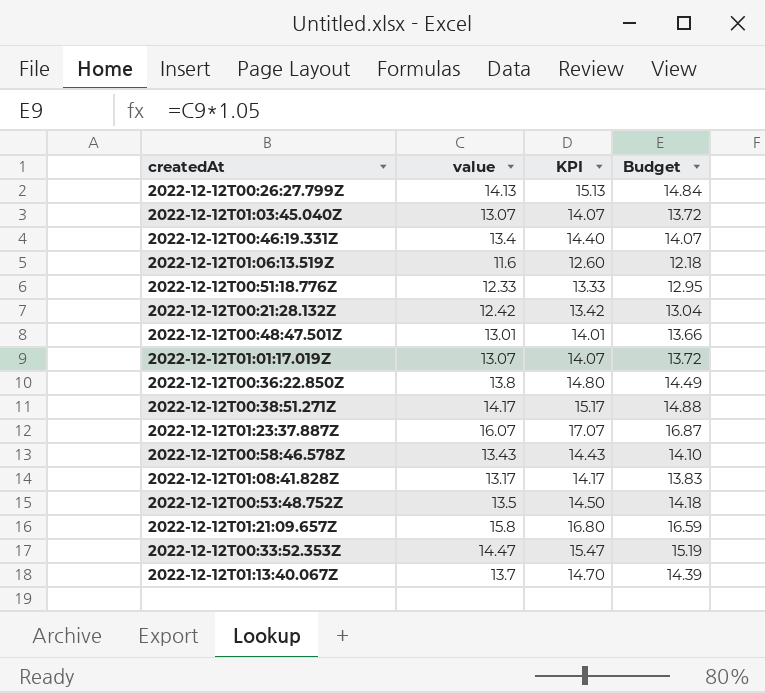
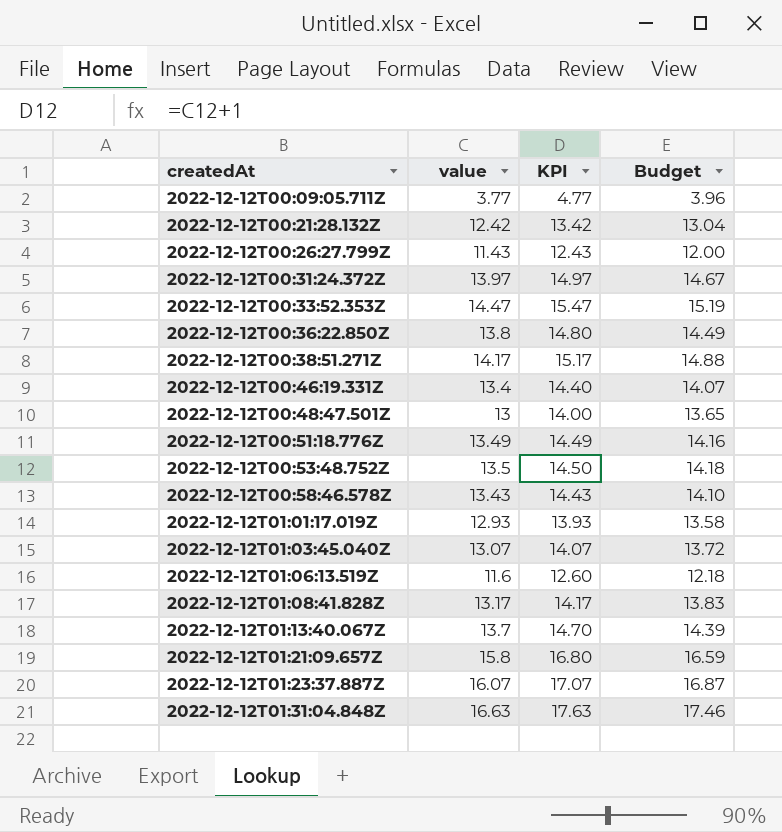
row order: none -> createdAt ascending
row 2022-12-12T00:09:05.711Z: none -> 3.77 | 4.77 | 3.96
2022-12-12T00:26:27.799Z | value: 14.13 -> 11.43
2022-12-12T00:26:27.799Z | KPI: 15.13 -> 12.43
2022-12-12T00:26:27.799Z | Budget: 14.84 -> 12.00
row 2022-12-12T00:31:24.372Z: none -> 13.97 | 14.97 | 14.67
2022-12-12T00:48:47.501Z | value: 13.01 -> 13
2022-12-12T00:48:47.501Z | KPI: 14.01 -> 14.00
2022-12-12T00:48:47.501Z | Budget: 13.66 -> 13.65
2022-12-12T00:51:18.776Z | value: 12.33 -> 13.49
2022-12-12T00:51:18.776Z | KPI: 13.33 -> 14.49
2022-12-12T00:51:18.776Z | Budget: 12.95 -> 14.16
2022-12-12T01:01:17.019Z | value: 13.07 -> 12.93
2022-12-12T01:01:17.019Z | KPI: 14.07 -> 13.93
2022-12-12T01:01:17.019Z | Budget: 13.72 -> 13.58
row 2022-12-12T01:31:04.848Z: none -> 16.63 | 17.63 | 17.46

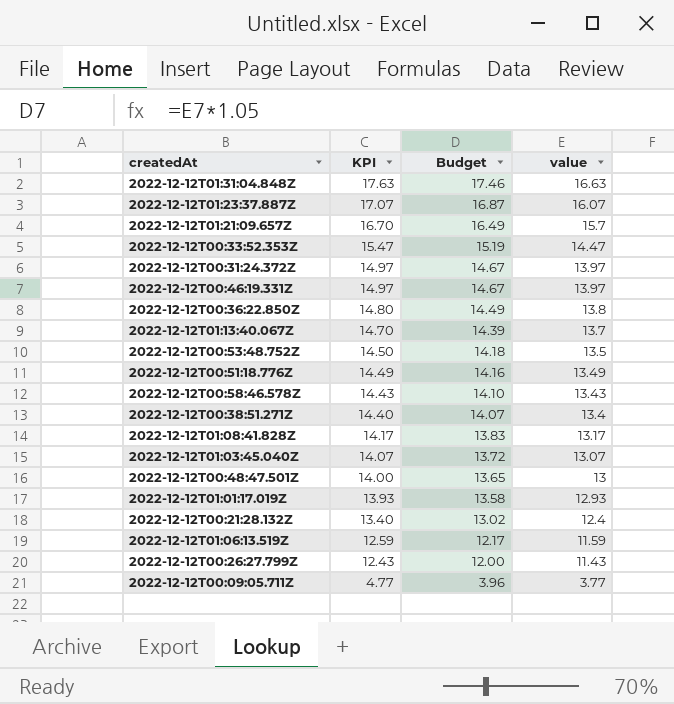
row order: createdAt ascending -> KPI descending
column value | position: 2 -> 4
2022-12-12T01:21:09.657Z | KPI: 16.80 -> 16.70
2022-12-12T01:21:09.657Z | Budget: 16.59 -> 16.49
2022-12-12T01:21:09.657Z | value: 15.8 -> 15.7
2022-12-12T00:46:19.331Z | KPI: 14.40 -> 14.97
2022-12-12T00:46:19.331Z | Budget: 14.07 -> 14.67
2022-12-12T00:46:19.331Z | value: 13.4 -> 13.97
2022-12-12T00:38:51.271Z | KPI: 15.17 -> 14.40
2022-12-12T00:38:51.271Z | Budget: 14.88 -> 14.07
2022-12-12T00:38:51.271Z | value: 14.17 -> 13.4
2022-12-12T00:21:28.132Z | KPI: 13.42 -> 13.40
2022-12-12T00:21:28.132Z | Budget: 13.04 -> 13.02
2022-12-12T00:21:28.132Z | value: 12.42 -> 12.4
2022-12-12T01:06:13.519Z | KPI: 12.60 -> 12.59
2022-12-12T01:06:13.519Z | Budget: 12.18 -> 12.17
2022-12-12T01:06:13.519Z | value: 11.6 -> 11.59

